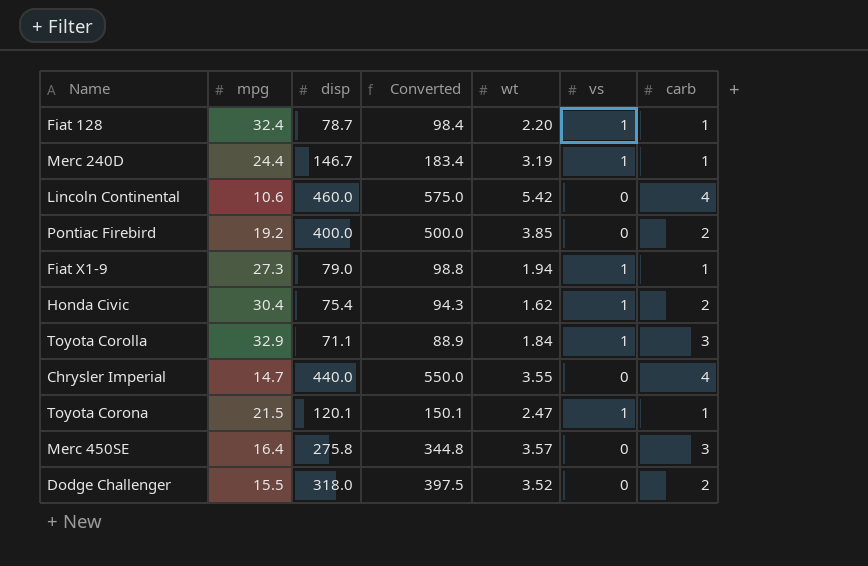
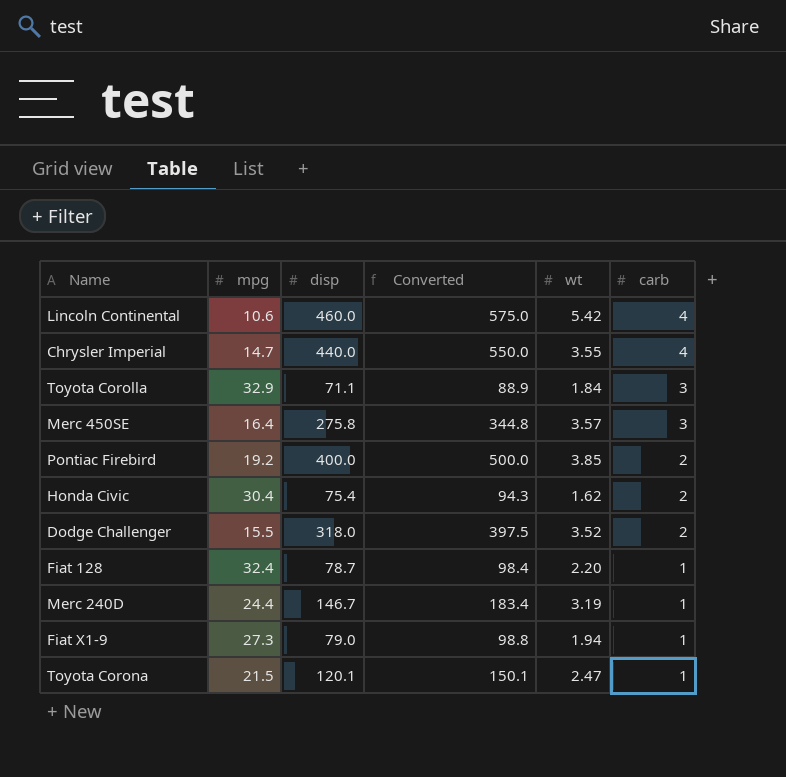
row order: none -> carb descending
column vs | position: 6 -> none

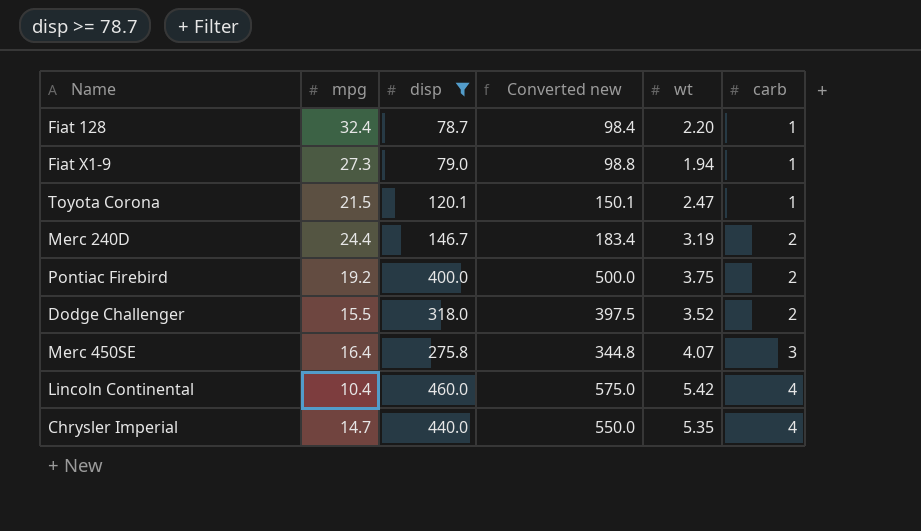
filter: none -> disp >= 78.7
row order: carb descending -> carb ascending
column name: Converted -> Converted new
Merc 240D | carb: 1 -> 2
Pontiac Firebird | wt: 3.85 -> 3.75
Merc 450SE | wt: 3.57 -> 4.07
Lincoln Continental | mpg: 10.6 -> 10.4
Chrysler Imperial | wt: 3.55 -> 5.35

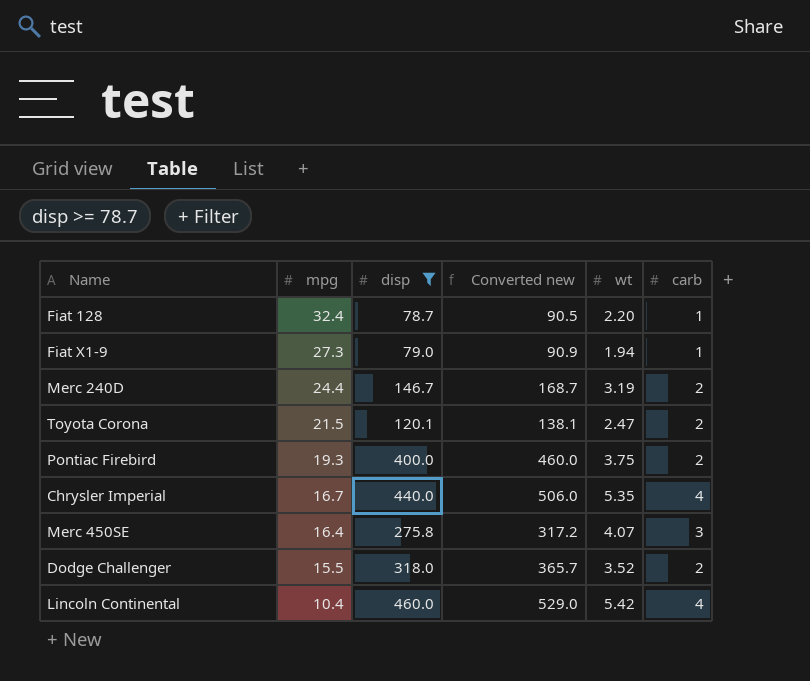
row order: carb ascending -> mpg descending
column Converted new | formula: [disp] * 1.25 -> [disp] * 1.15
Toyota Corona | carb: 1 -> 2
Pontiac Firebird | mpg: 19.2 -> 19.3
Chrysler Imperial | mpg: 14.7 -> 16.7

